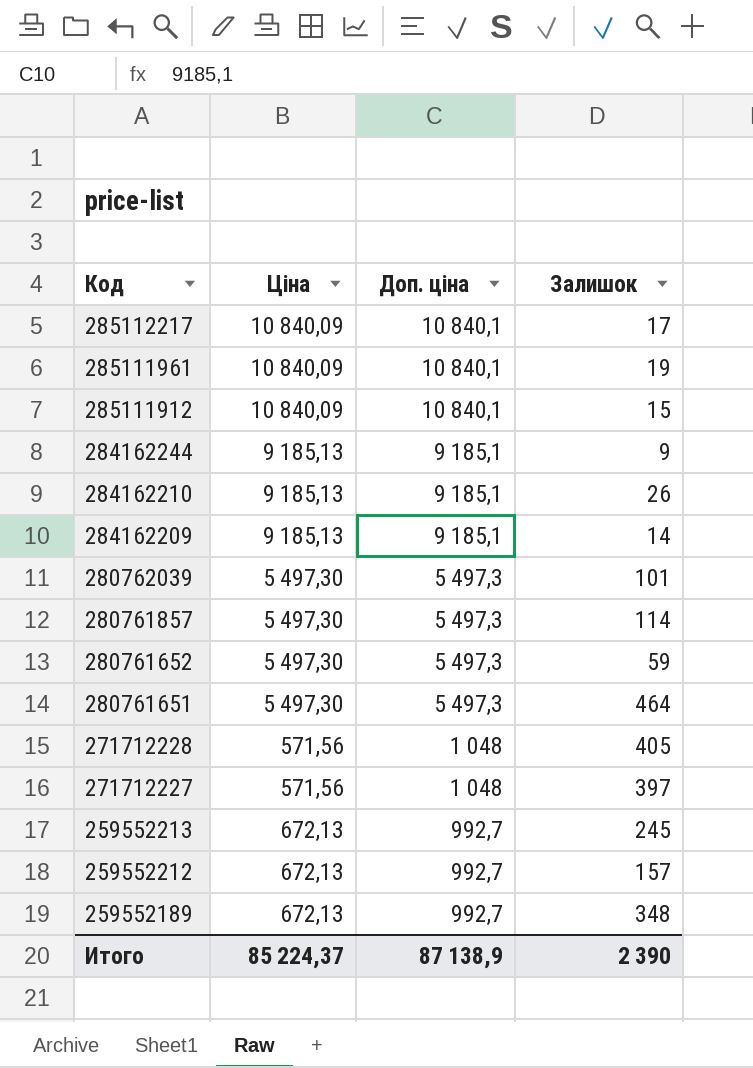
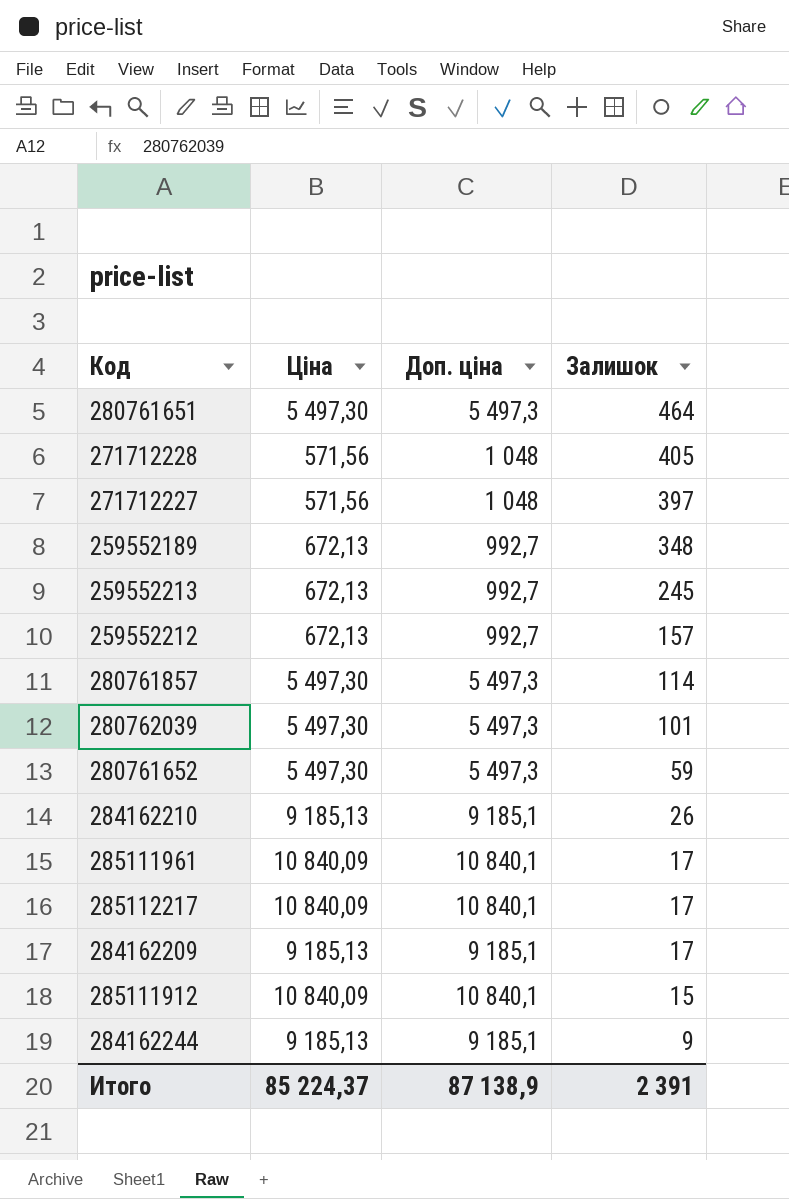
row order: Код descending -> Залишок descending
285111961 | Залишок: 19 -> 17
284162209 | Залишок: 14 -> 17
Итого | Залишок: 2 390 -> 2 391

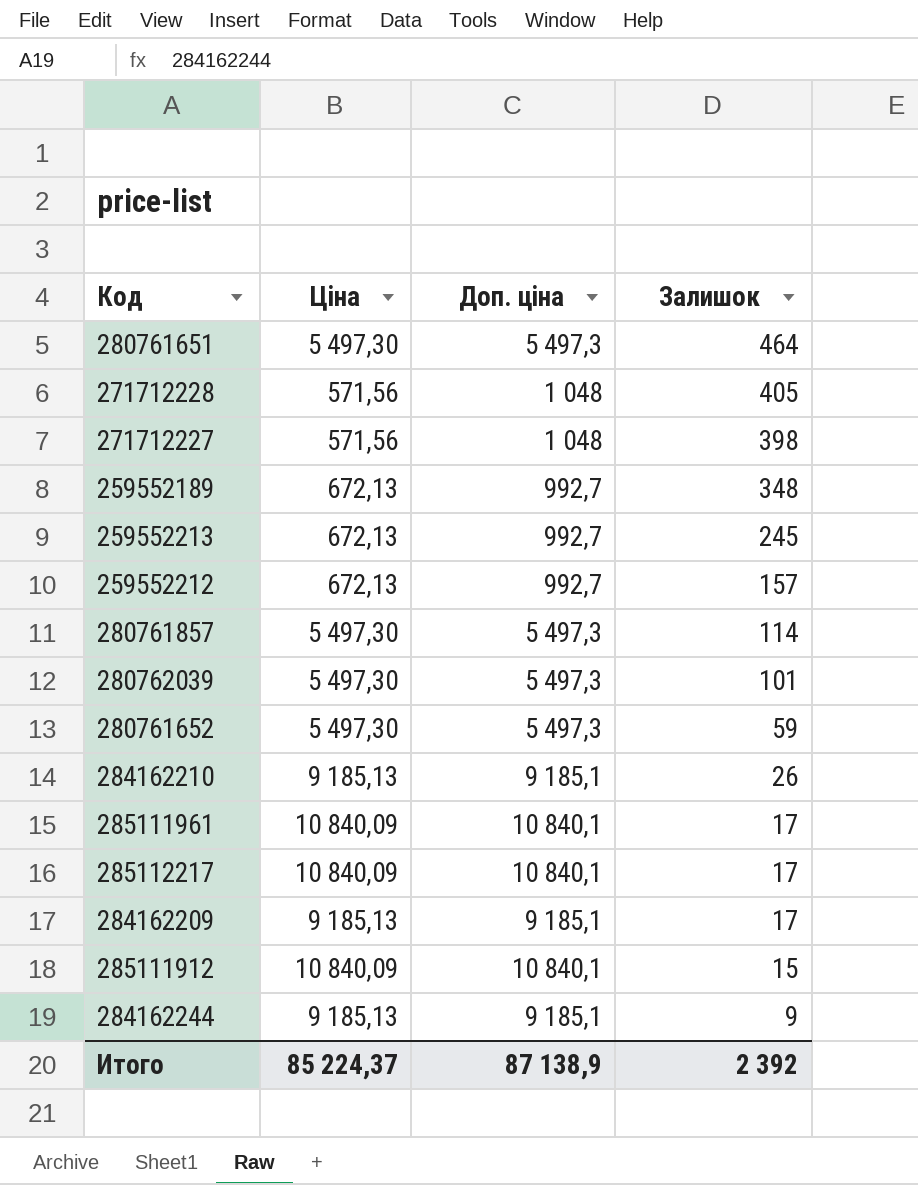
271712227 | Залишок: 397 -> 398
Итого | Залишок: 2 391 -> 2 392

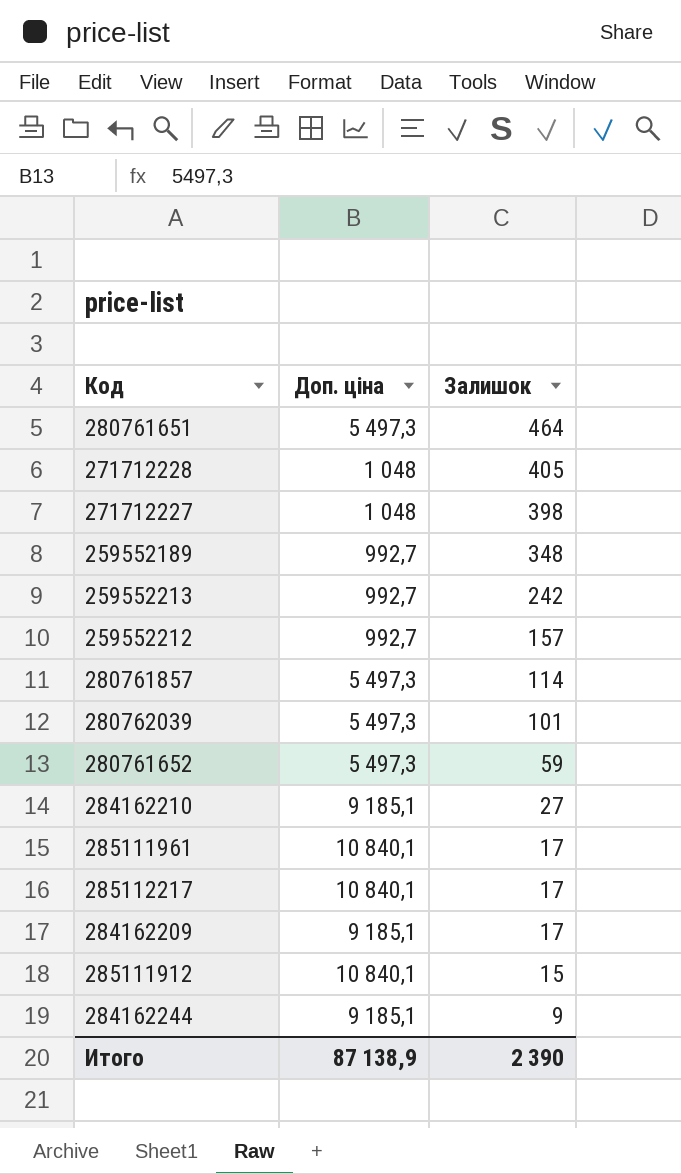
column Ціна | position: 2 -> none
259552213 | Залишок: 245 -> 242
284162210 | Залишок: 26 -> 27
Итого | Залишок: 2 392 -> 2 390

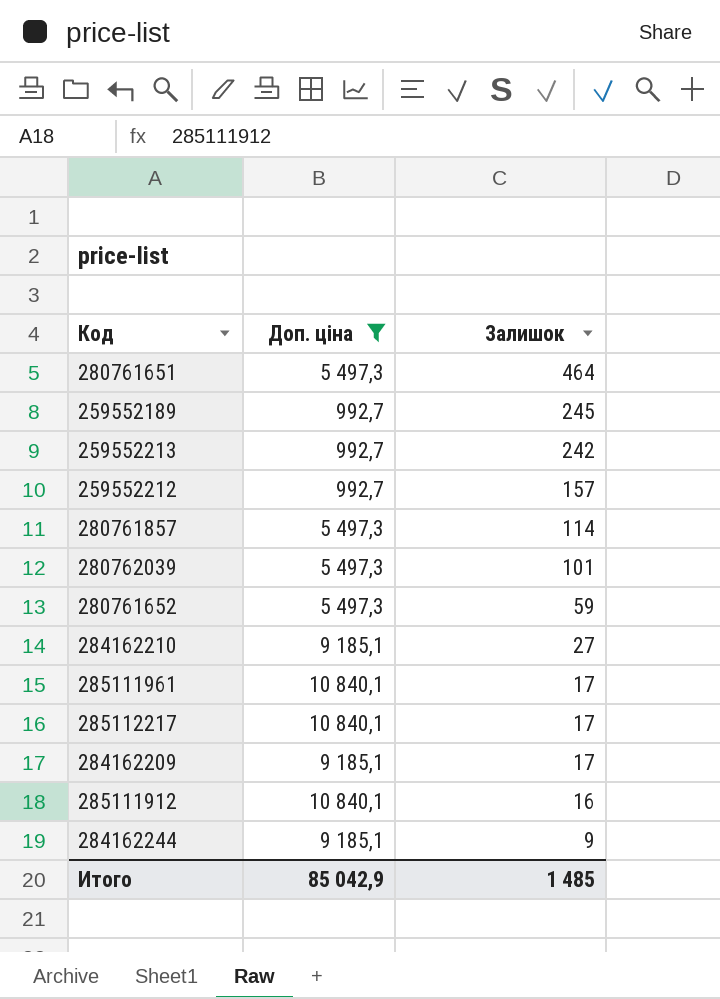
filter: none -> Доп. ціна != 1 048
259552189 | Залишок: 348 -> 245
285111912 | Залишок: 15 -> 16
Итого | Доп. ціна: 87 138,9 -> 85 042,9
Итого | Залишок: 2 390 -> 1 485

